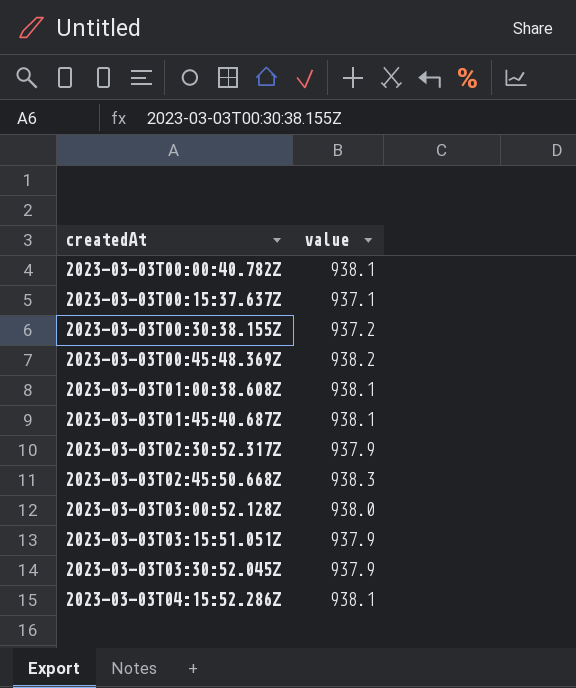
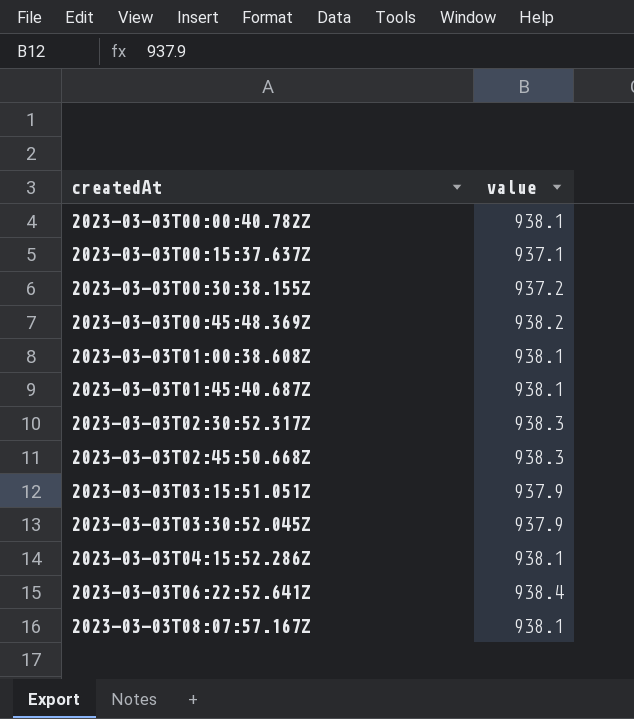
row 2023-03-03T03:00:52.128Z: 938.0 -> none
2023-03-03T02:30:52.317Z | value: 937.9 -> 938.3
row 2023-03-03T06:22:52.641Z: none -> 938.4
row 2023-03-03T08:07:57.167Z: none -> 938.1

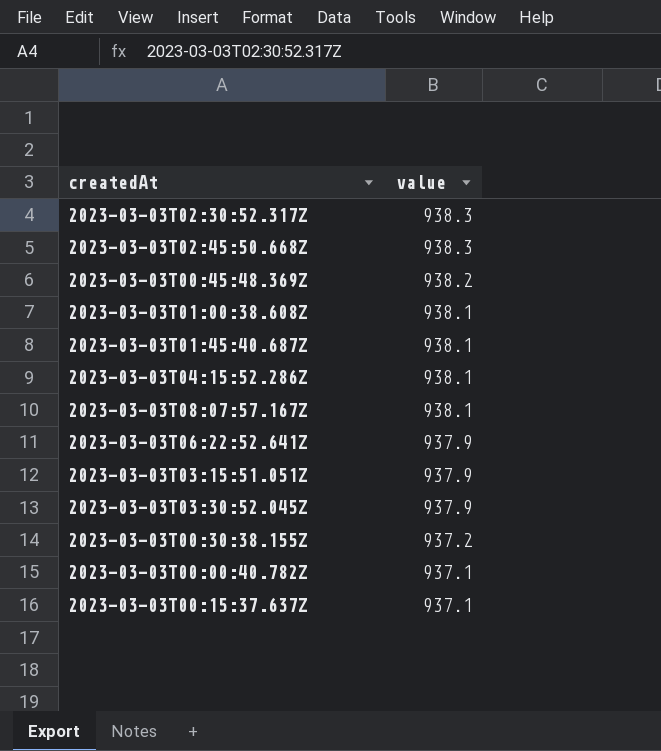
row order: createdAt ascending -> value descending
2023-03-03T06:22:52.641Z | value: 938.4 -> 937.9
2023-03-03T00:00:40.782Z | value: 938.1 -> 937.1

